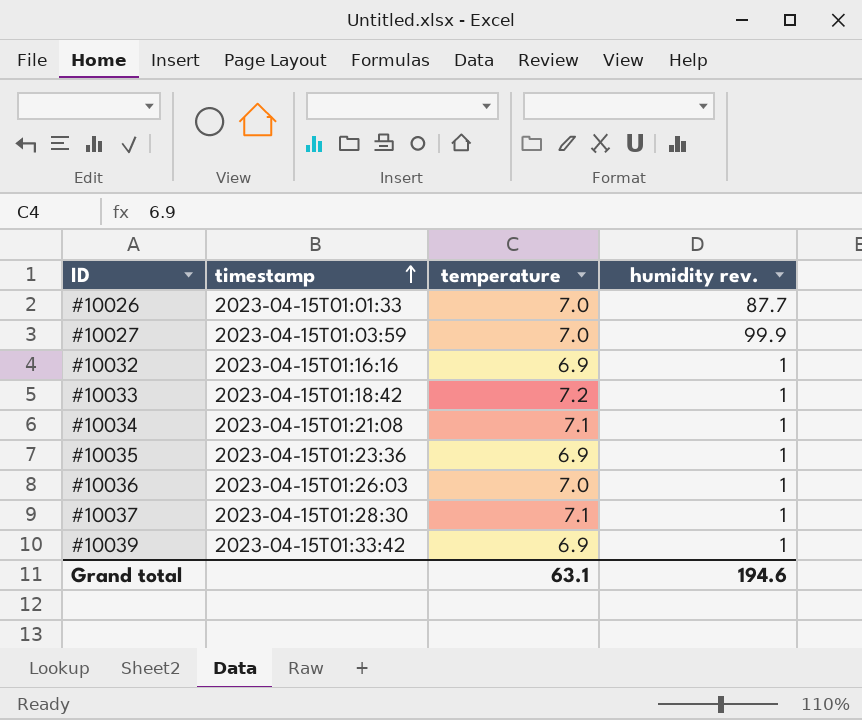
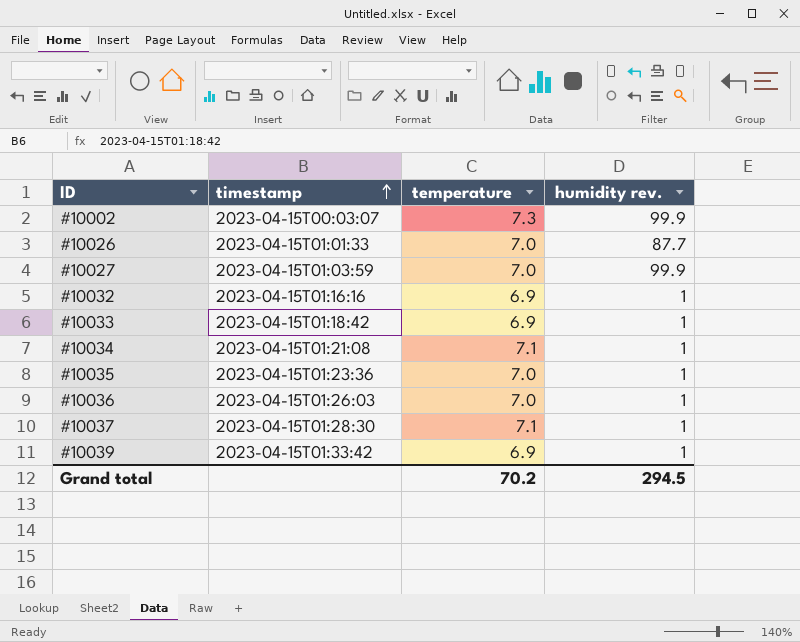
row #10002: none -> 2023-04-15T00:03:07 | 7.3 | 99.9
#10033 | temperature: 7.2 -> 6.9
#10035 | temperature: 6.9 -> 7.0
Grand total | temperature: 63.1 -> 70.2
Grand total | humidity rev.: 194.6 -> 294.5

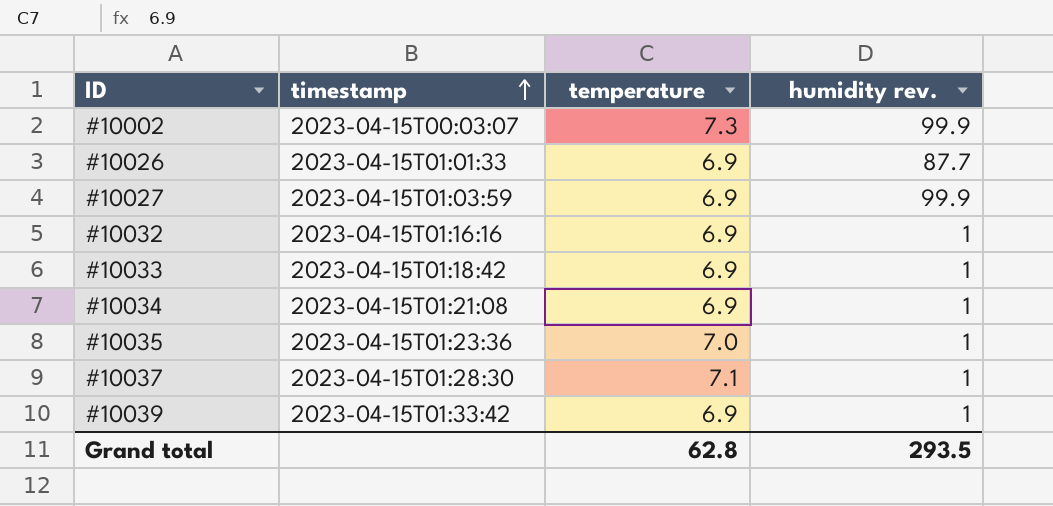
row #10036: 2023-04-15T01:26:03 | 7.0 | 1 -> none
#10026 | temperature: 7.0 -> 6.9
#10027 | temperature: 7.0 -> 6.9
#10034 | temperature: 7.1 -> 6.9
Grand total | temperature: 70.2 -> 62.8
Grand total | humidity rev.: 294.5 -> 293.5

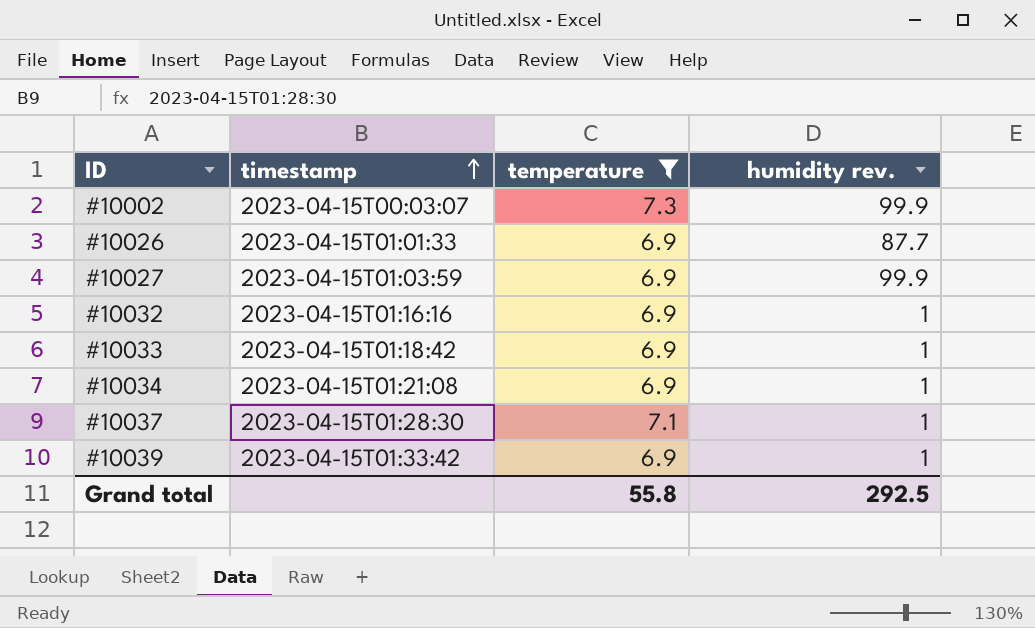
filter: none -> temperature != 7.0
Grand total | temperature: 62.8 -> 55.8
Grand total | humidity rev.: 293.5 -> 292.5

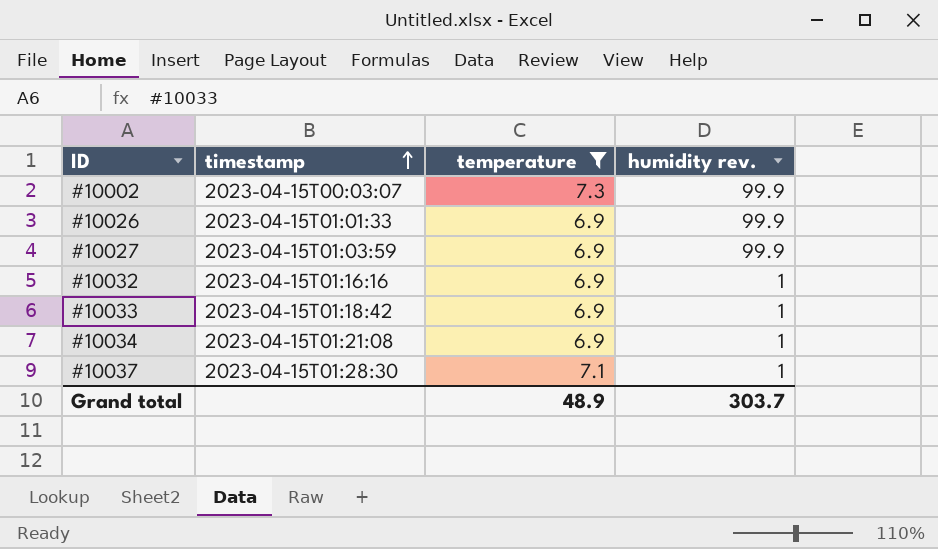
row #10039: 2023-04-15T01:33:42 | 6.9 | 1 -> none
#10026 | humidity rev.: 87.7 -> 99.9
Grand total | temperature: 55.8 -> 48.9
Grand total | humidity rev.: 292.5 -> 303.7

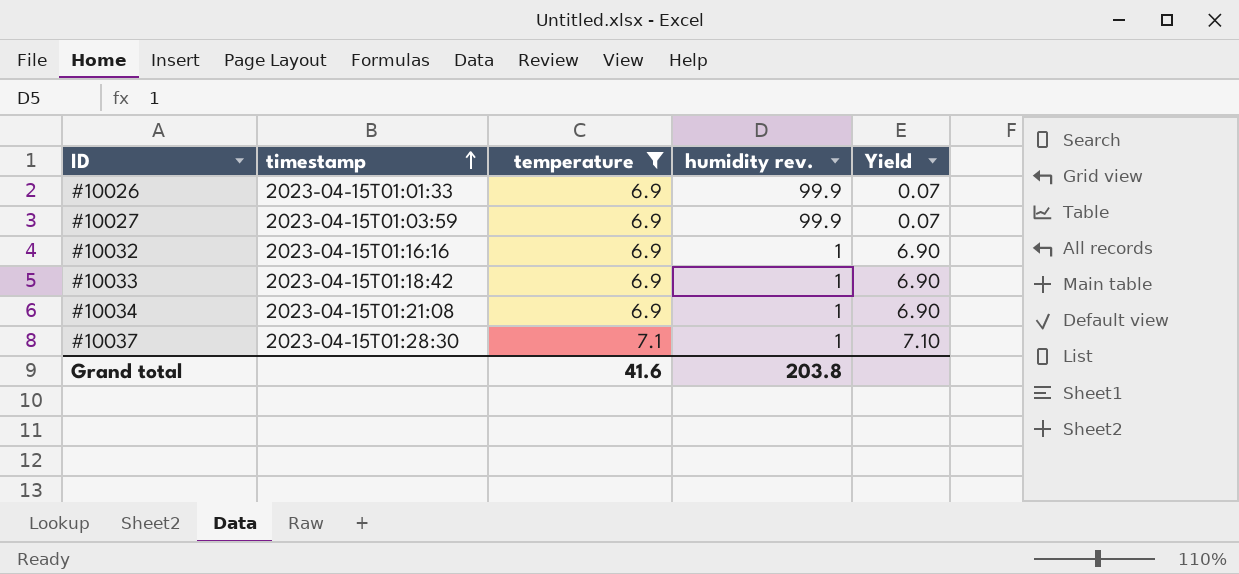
column Yield | formula: none -> [temperature] / [humidity rev.]
row #10002: 2023-04-15T00:03:07 | 7.3 | 99.9 -> none
Grand total | temperature: 48.9 -> 41.6
Grand total | humidity rev.: 303.7 -> 203.8

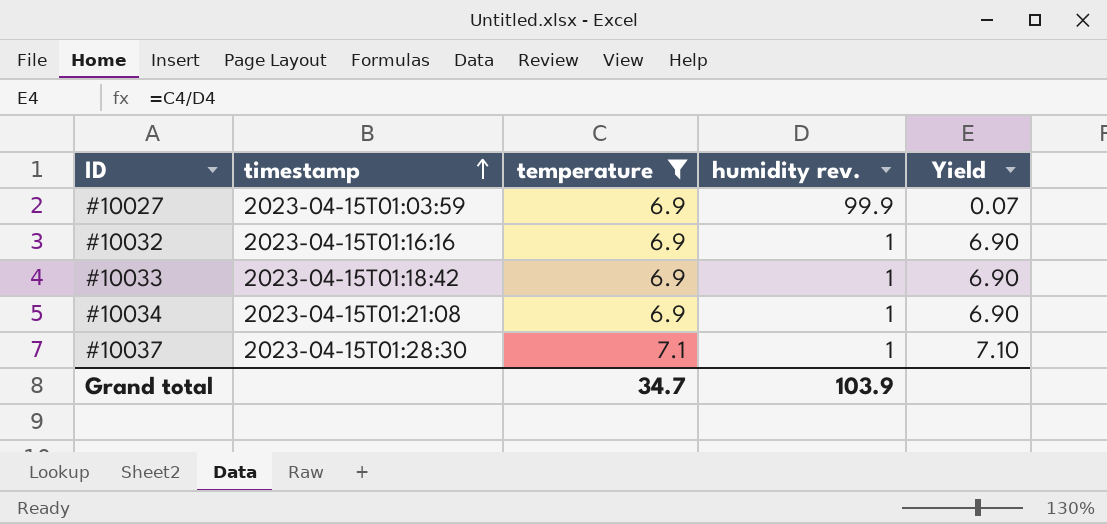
row #10026: 2023-04-15T01:01:33 | 6.9 | 99.9 | 0.07 -> none
Grand total | temperature: 41.6 -> 34.7
Grand total | humidity rev.: 203.8 -> 103.9

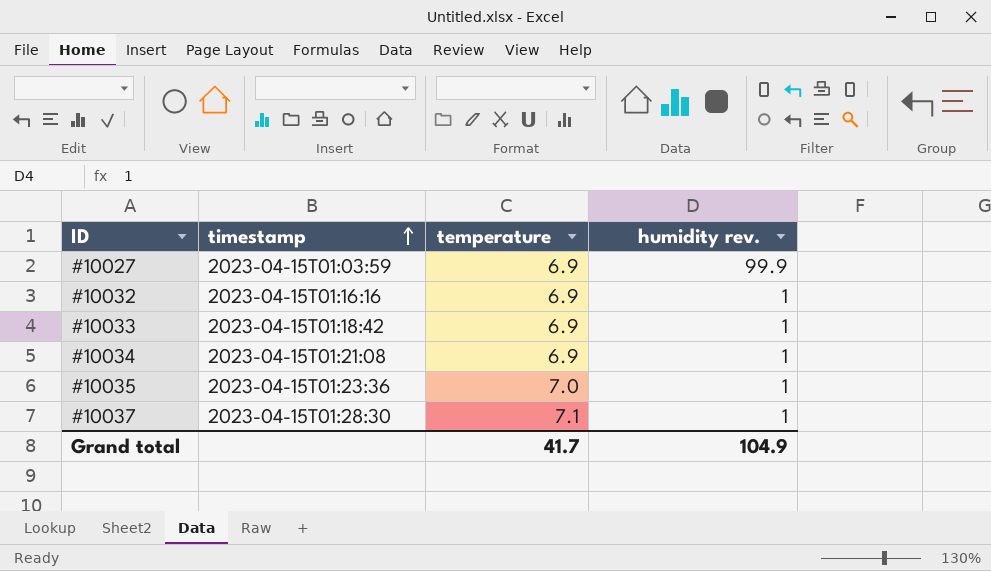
filter: temperature != 7.0 -> none
column Yield | formula: [temperature] / [humidity rev.] -> none
Grand total | temperature: 34.7 -> 41.7
Grand total | humidity rev.: 103.9 -> 104.9

